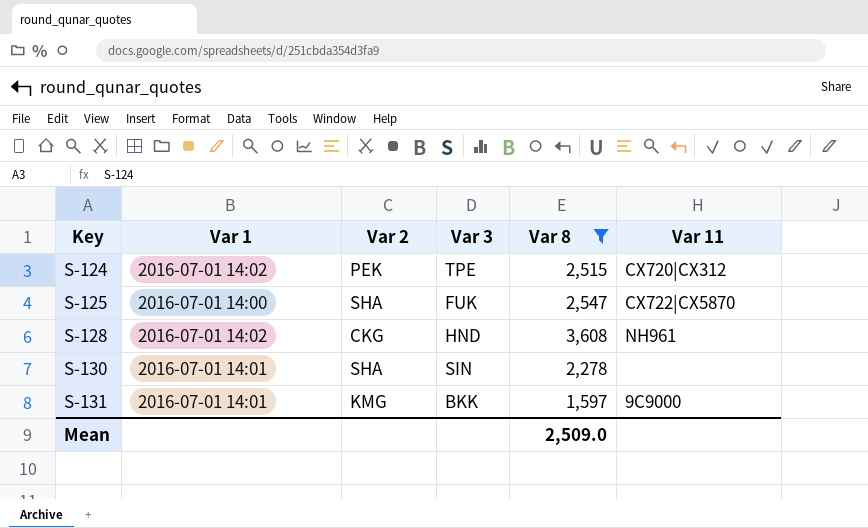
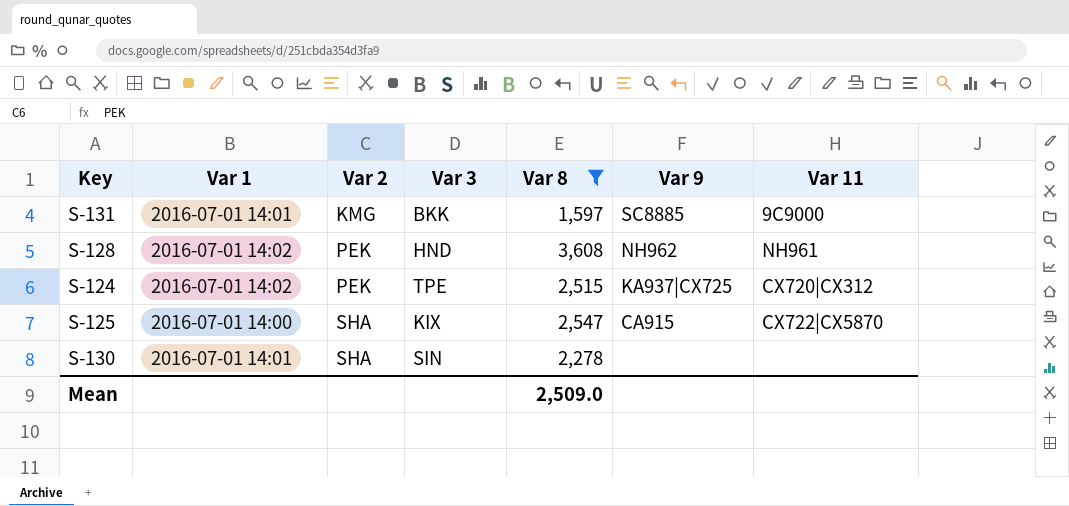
row order: Key ascending -> Var 2 ascending
column Var 9 | position: none -> 6
S-128 | Var 2: CKG -> PEK
S-125 | Var 3: FUK -> KIX

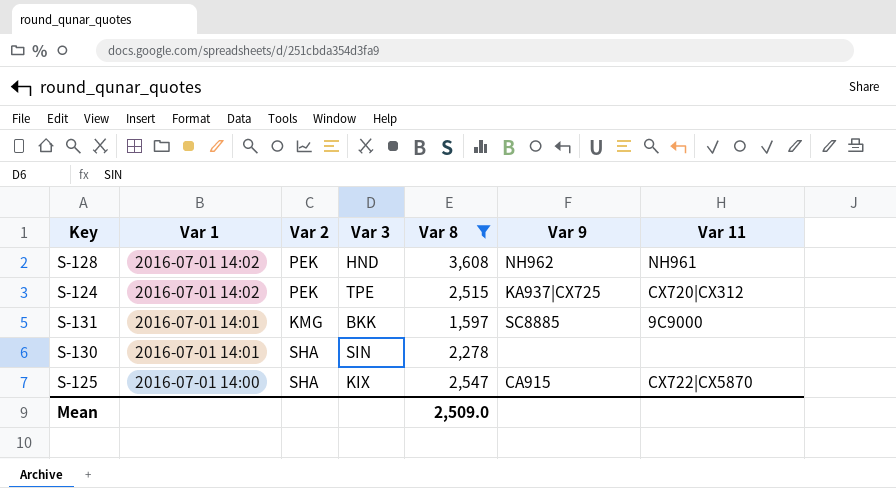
row order: Var 2 ascending -> Var 1 descending

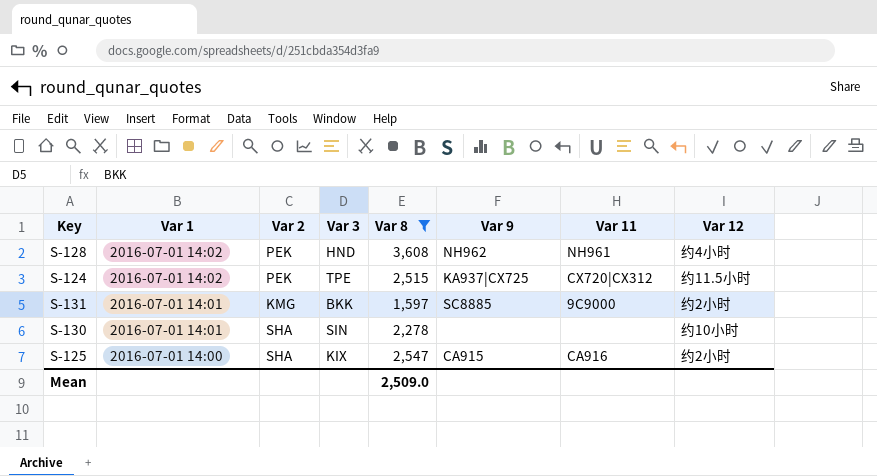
column Var 12 | position: none -> 8
S-125 | Var 11: CX722|CX5870 -> CA916

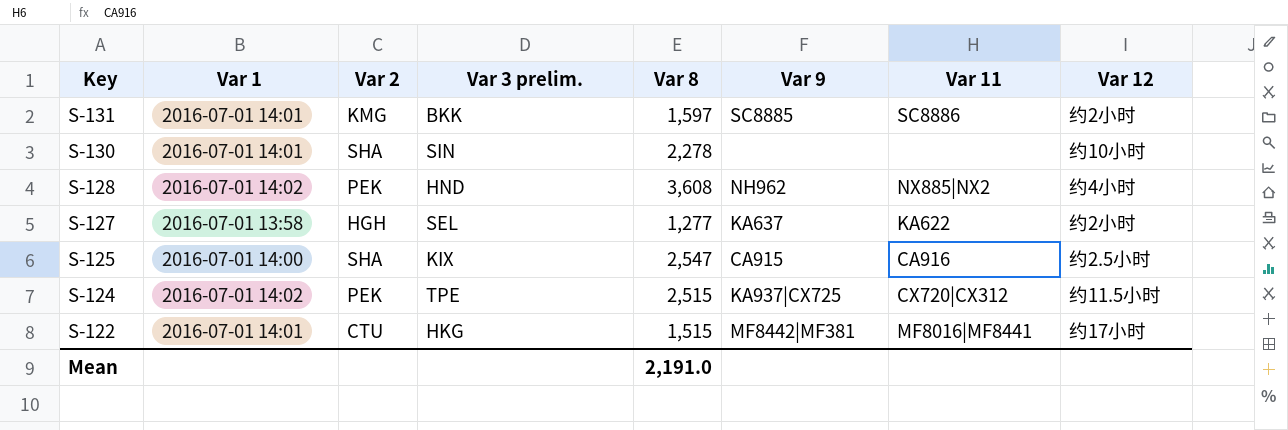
filter: Var 8 >= 1,597 -> none
row order: Var 1 descending -> Key descending
column name: Var 3 -> Var 3 prelim.
S-131 | Var 11: 9C9000 -> SC8886
S-128 | Var 11: NH961 -> NX885|NX2
S-125 | Var 12: 约2小时 -> 约2.5小时
Mean | Var 8: 2,509.0 -> 2,191.0

